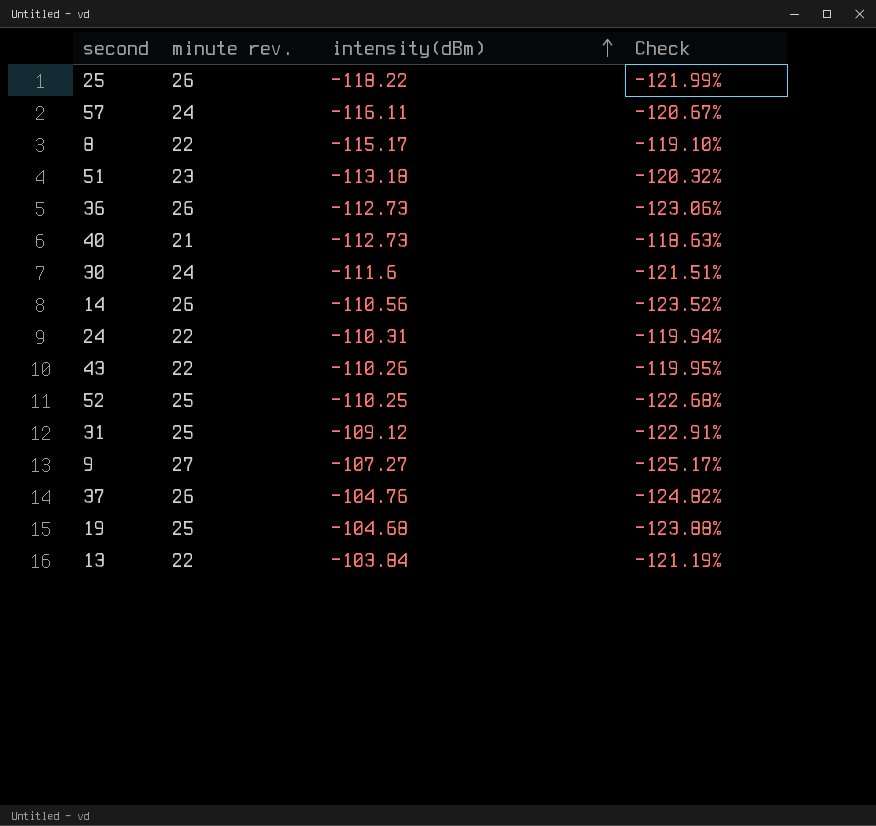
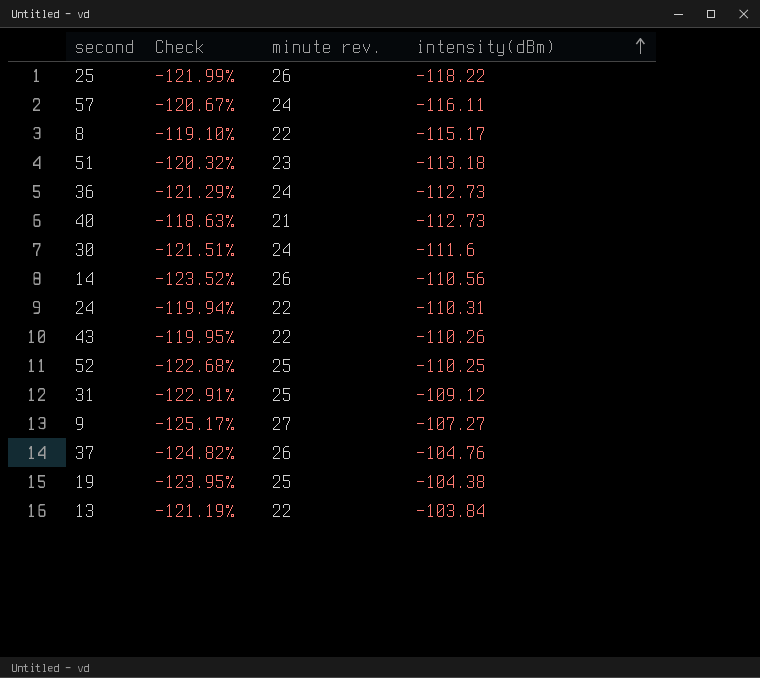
column Check | position: 4 -> 2
36 | Check: -123.06% -> -121.29%
36 | minute rev.: 26 -> 24
19 | Check: -123.88% -> -123.95%
19 | intensity(dBm): -104.68 -> -104.38

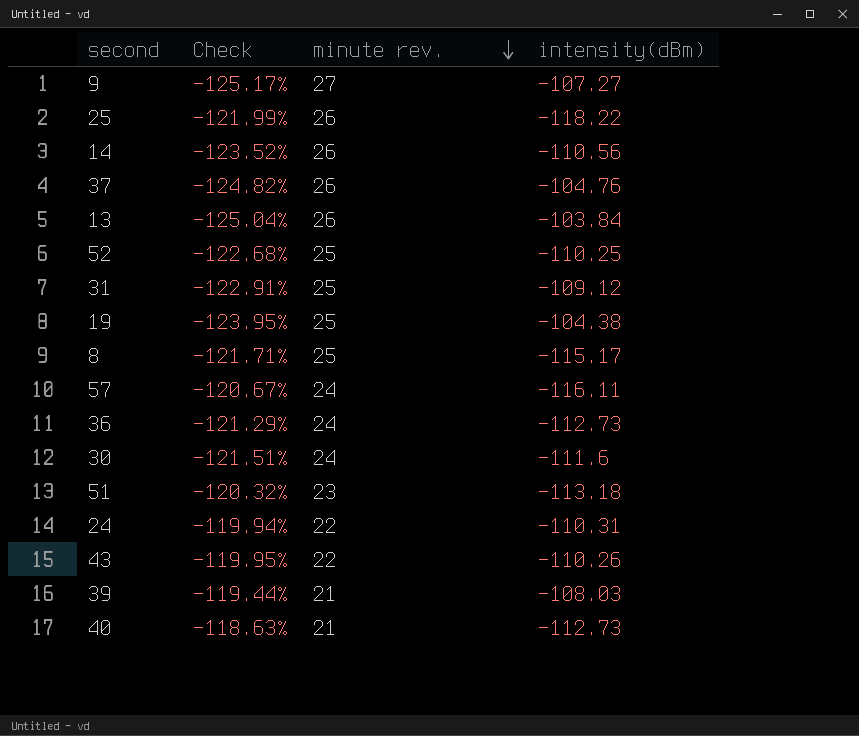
row order: intensity(dBm) ascending -> minute rev. descending
13 | Check: -121.19% -> -125.04%
13 | minute rev.: 22 -> 26
8 | Check: -119.10% -> -121.71%
8 | minute rev.: 22 -> 25
row 39: none -> -119.44% | 21 | -108.03

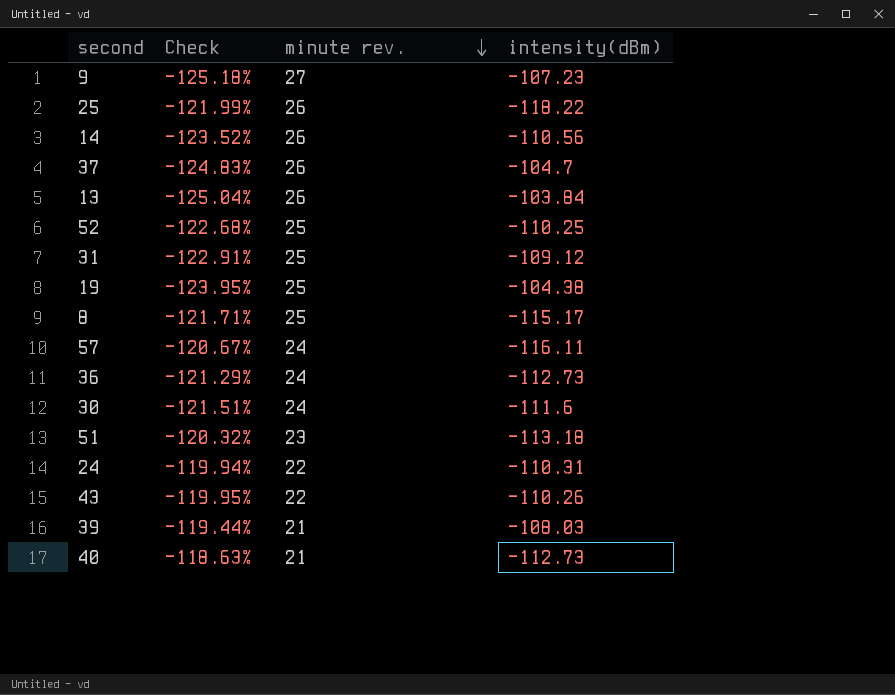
9 | Check: -125.17% -> -125.18%
9 | intensity(dBm): -107.27 -> -107.23
37 | Check: -124.82% -> -124.83%
37 | intensity(dBm): -104.76 -> -104.7

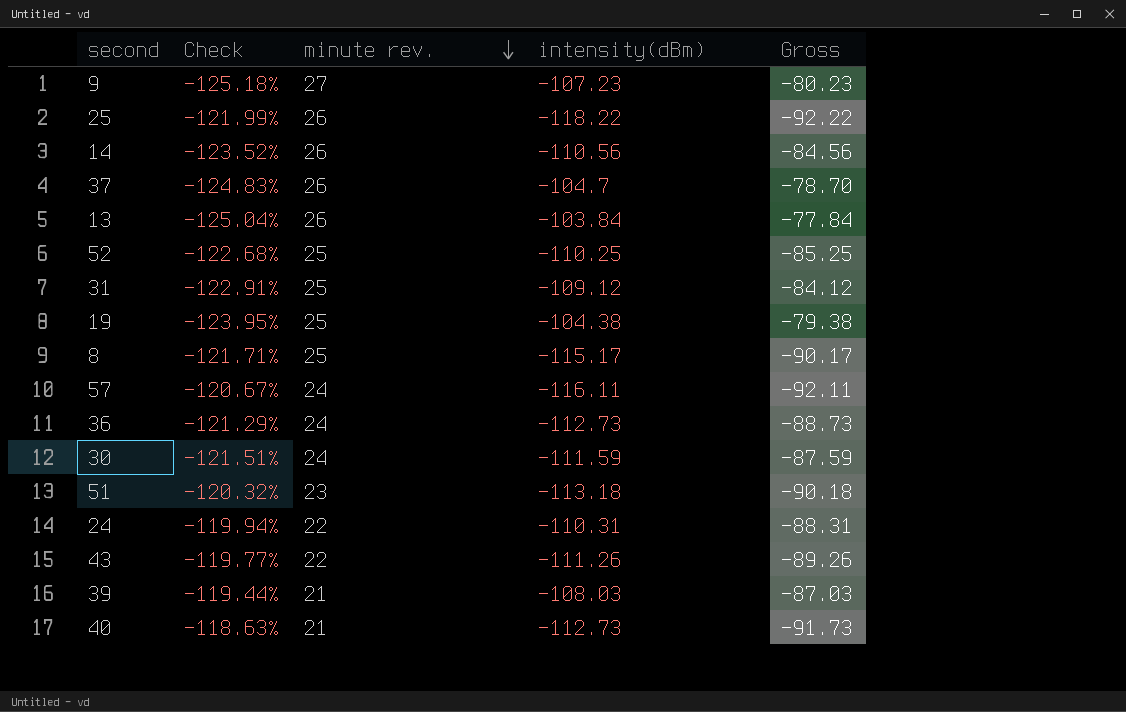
column Gross | formula: none -> [minute rev.] + [intensity(dBm)]
30 | intensity(dBm): -111.6 -> -111.59
43 | Check: -119.95% -> -119.77%
43 | intensity(dBm): -110.26 -> -111.26

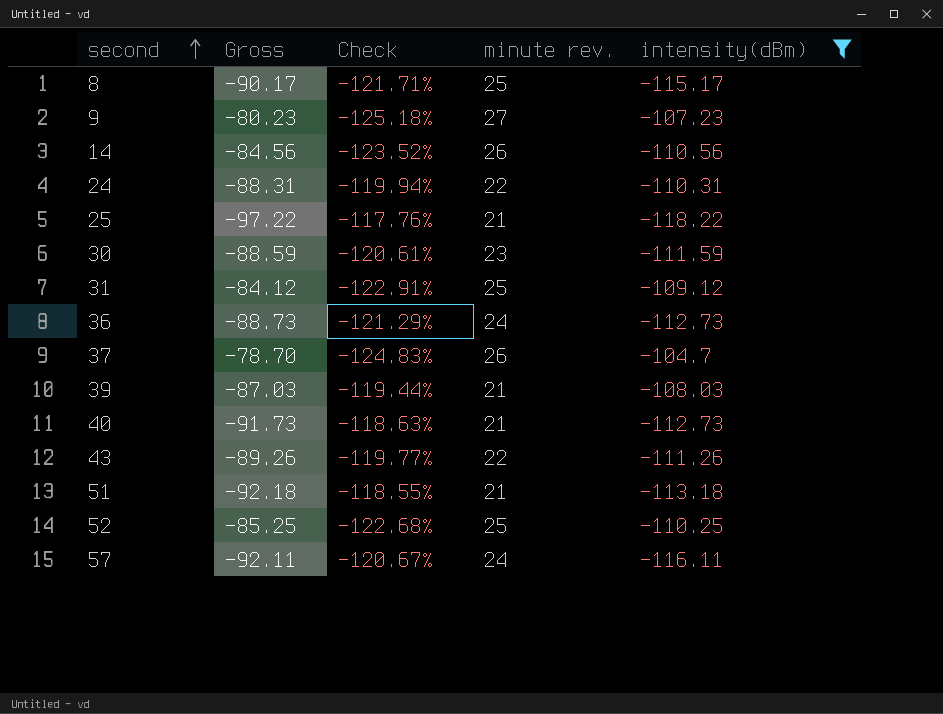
filter: none -> intensity(dBm) <= -104.7
row order: minute rev. descending -> second ascending
column Gross | position: 5 -> 2
25 | Gross: -92.22 -> -97.22
25 | Check: -121.99% -> -117.76%
25 | minute rev.: 26 -> 21
30 | Gross: -87.59 -> -88.59
30 | Check: -121.51% -> -120.61%
30 | minute rev.: 24 -> 23
51 | Gross: -90.18 -> -92.18
51 | Check: -120.32% -> -118.55%
51 | minute rev.: 23 -> 21

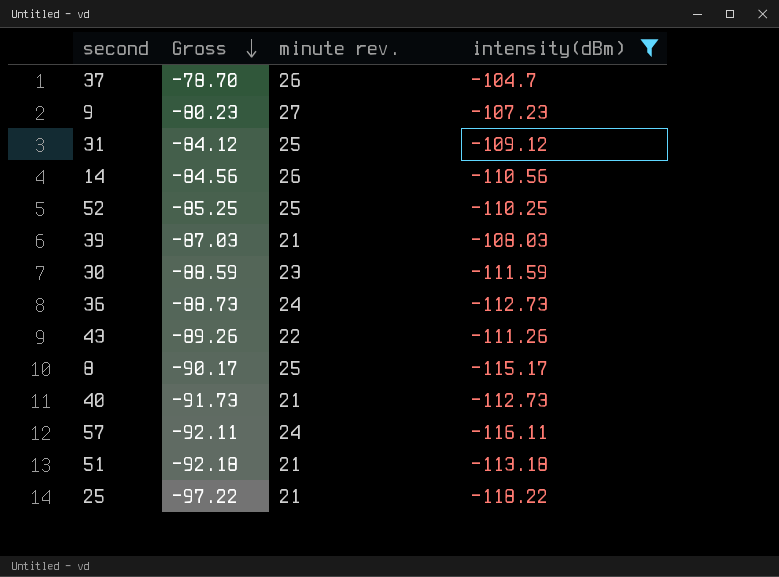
row order: second ascending -> Gross descending
column Check | formula: ([minute rev.] - [intensity(dBm)]) / [intensity(dBm)] -> none
row 24: -88.31 | -119.94% | 22 | -110.31 -> none

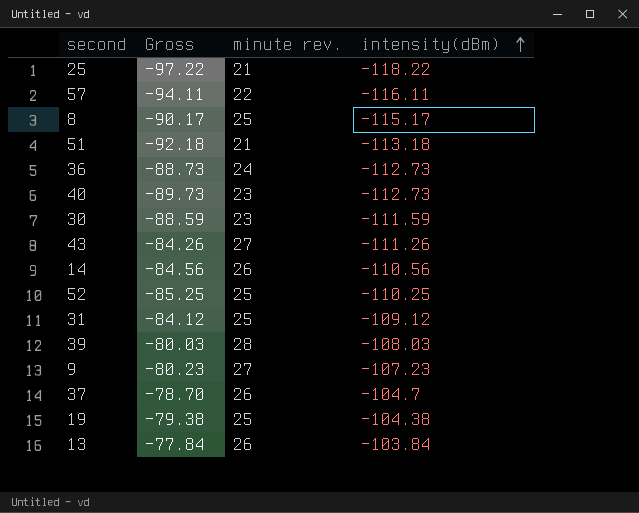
filter: intensity(dBm) <= -104.7 -> none
row order: Gross descending -> intensity(dBm) ascending
57 | Gross: -92.11 -> -94.11
57 | minute rev.: 24 -> 22
40 | Gross: -91.73 -> -89.73
40 | minute rev.: 21 -> 23
43 | Gross: -89.26 -> -84.26
43 | minute rev.: 22 -> 27
39 | Gross: -87.03 -> -80.03
39 | minute rev.: 21 -> 28

